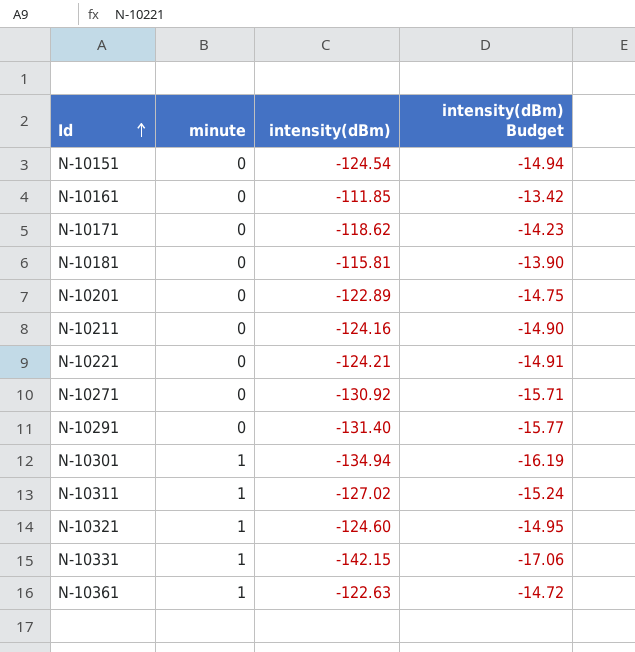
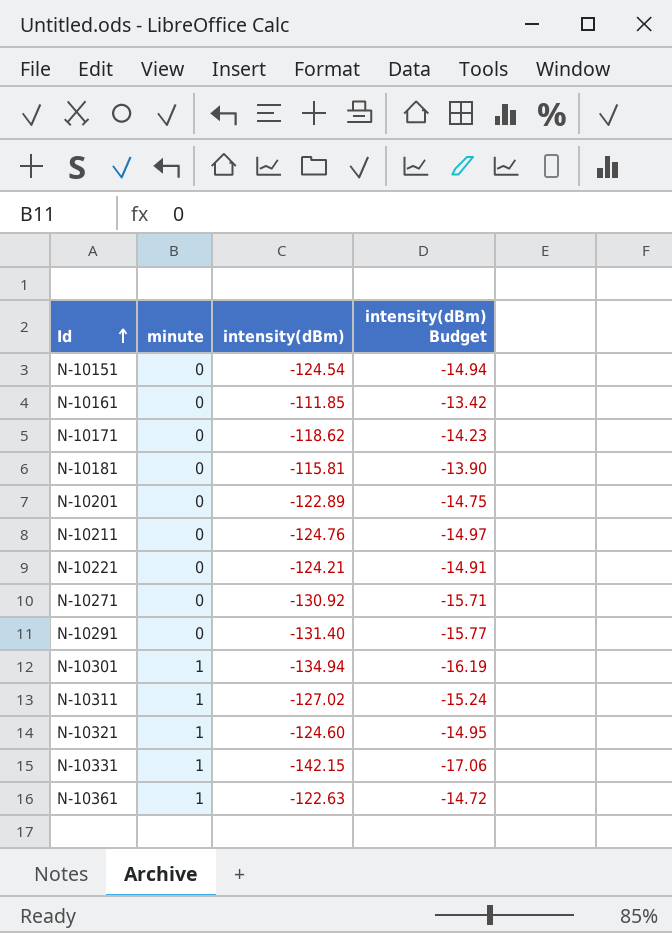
N-10211 | intensity(dBm): -124.16 -> -124.76
N-10211 | intensity(dBm) Budget: -14.90 -> -14.97

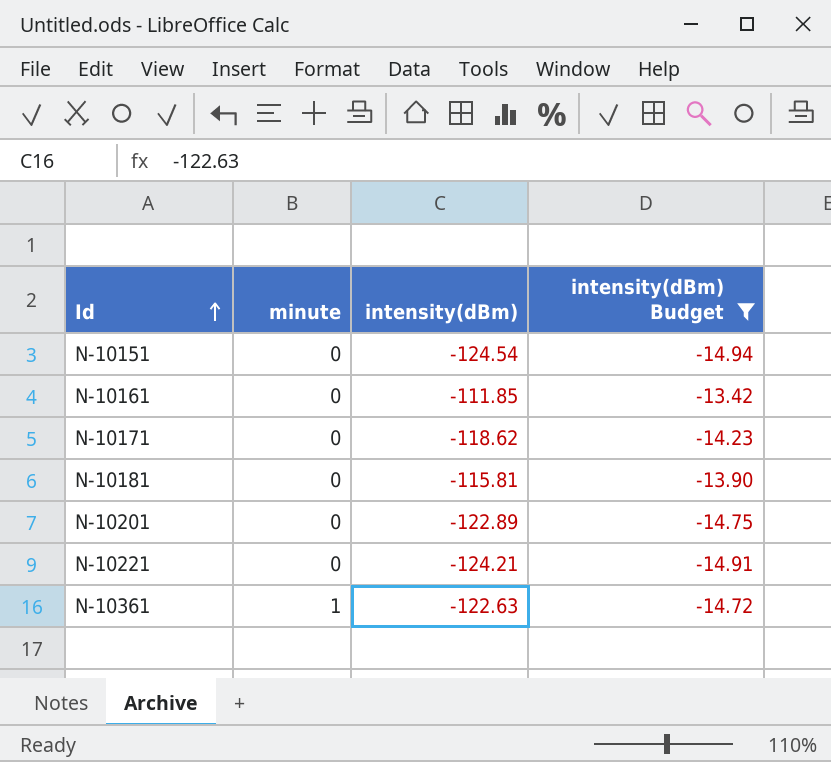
filter: none -> intensity(dBm) Budget >= -14.94

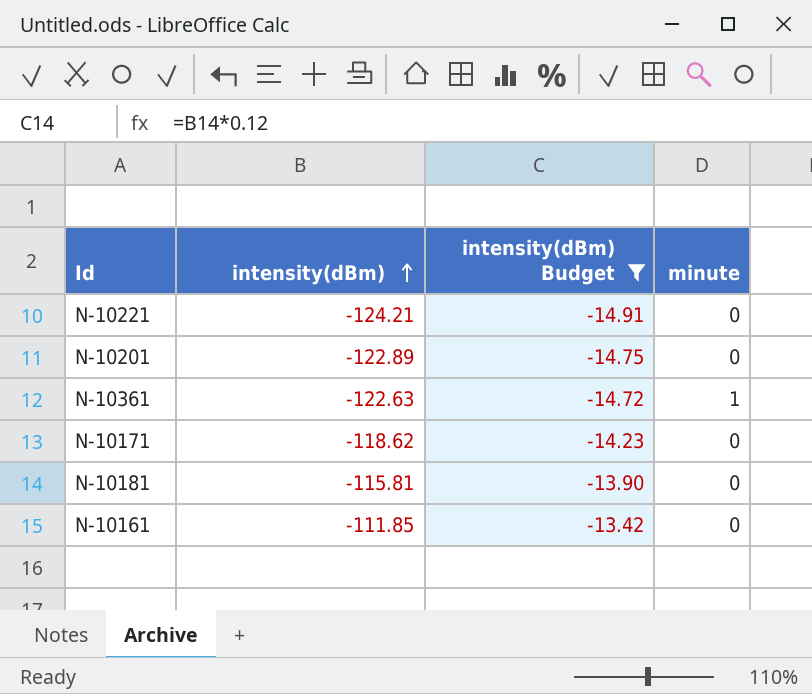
row order: Id ascending -> intensity(dBm) ascending
column minute | position: 2 -> 4
row N-10151: 0 | -124.54 | -14.94 -> none

